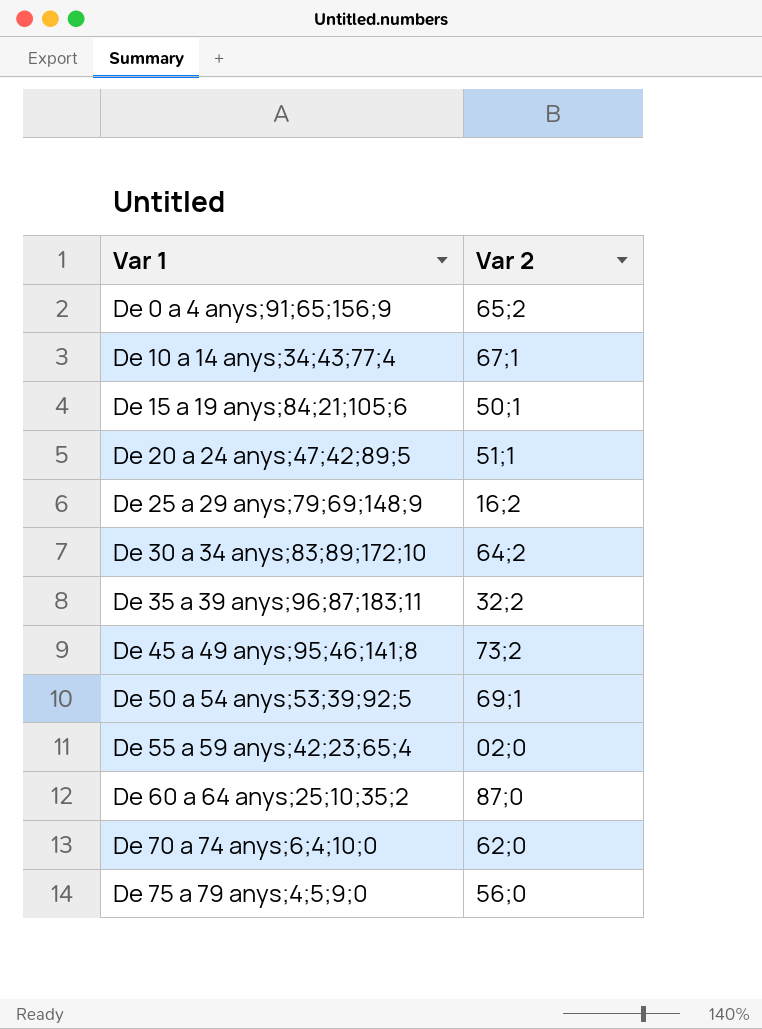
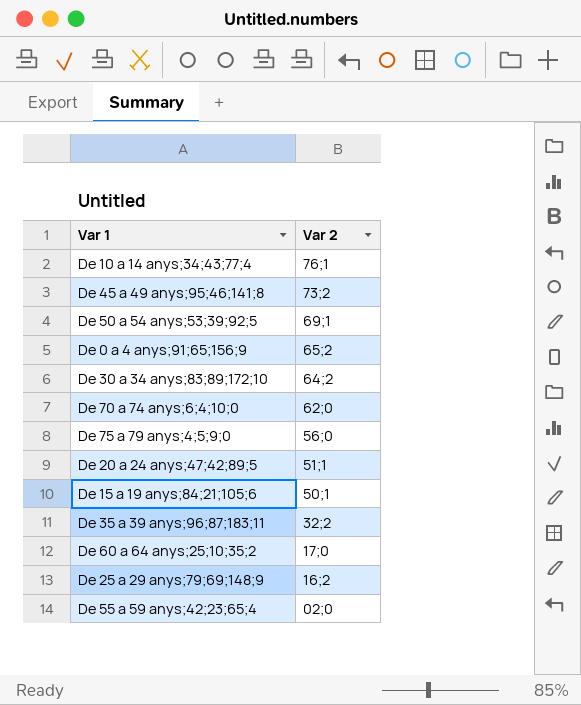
row order: Var 1 ascending -> Var 2 descending
De 10 a 14 anys;34;43;77;4 | Var 2: 67;1 -> 76;1
De 60 a 64 anys;25;10;35;2 | Var 2: 87;0 -> 17;0

